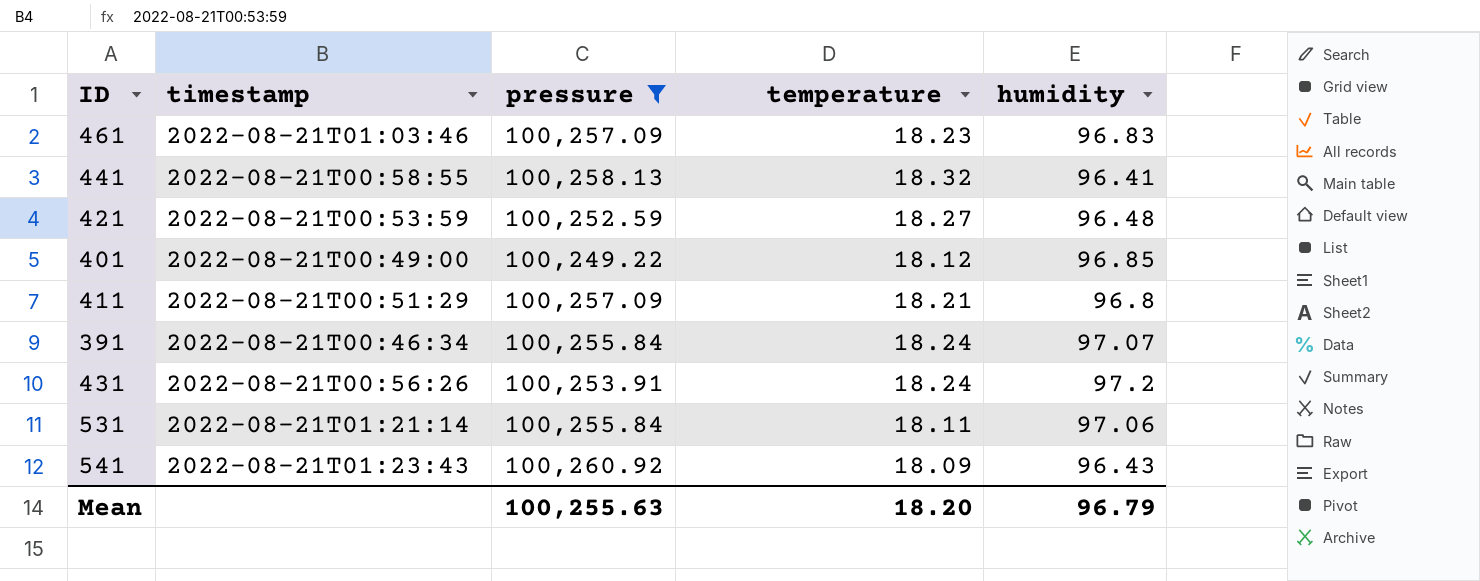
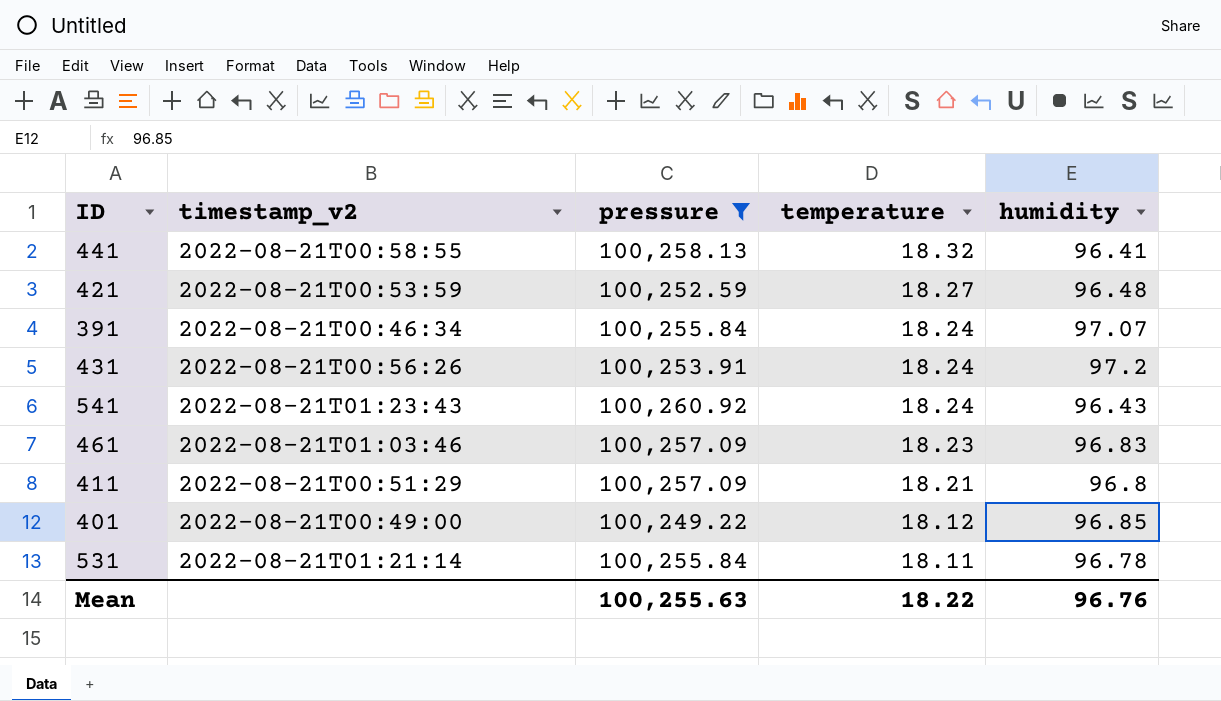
row order: none -> temperature descending
column name: timestamp -> timestamp_v2
541 | temperature: 18.09 -> 18.24
531 | humidity: 97.06 -> 96.78
Mean | temperature: 18.20 -> 18.22
Mean | humidity: 96.79 -> 96.76

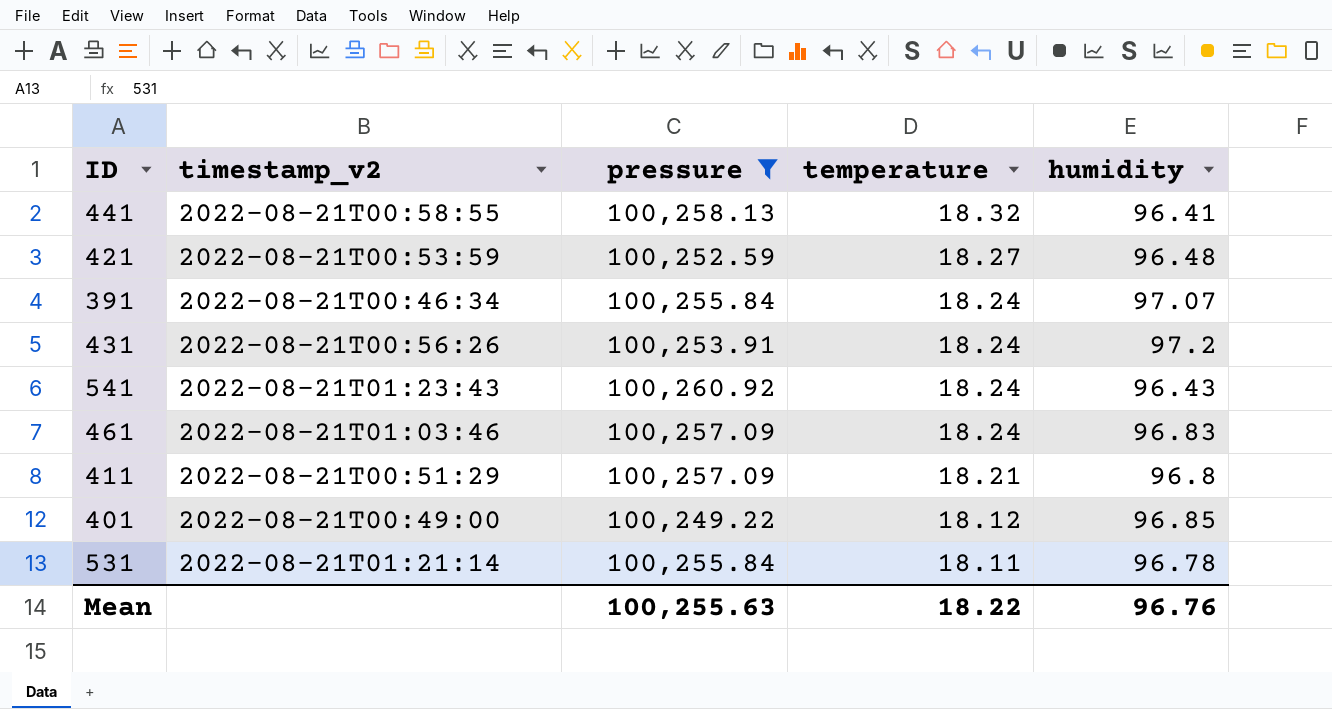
461 | temperature: 18.23 -> 18.24

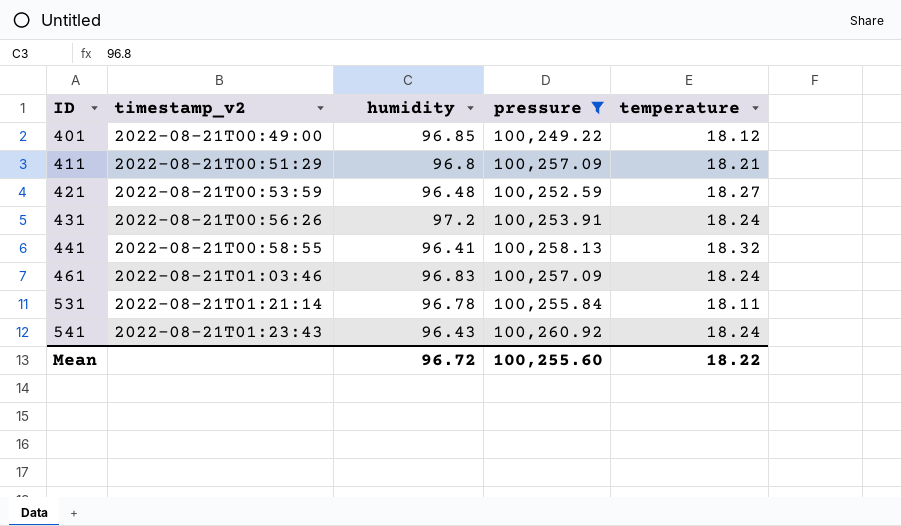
row order: temperature descending -> ID ascending
column humidity | position: 5 -> 3
row 391: 2022-08-21T00:46:34 | 100,255.84 | 18.24 | 97.07 -> none
Mean | humidity: 96.76 -> 96.72
Mean | pressure: 100,255.63 -> 100,255.60

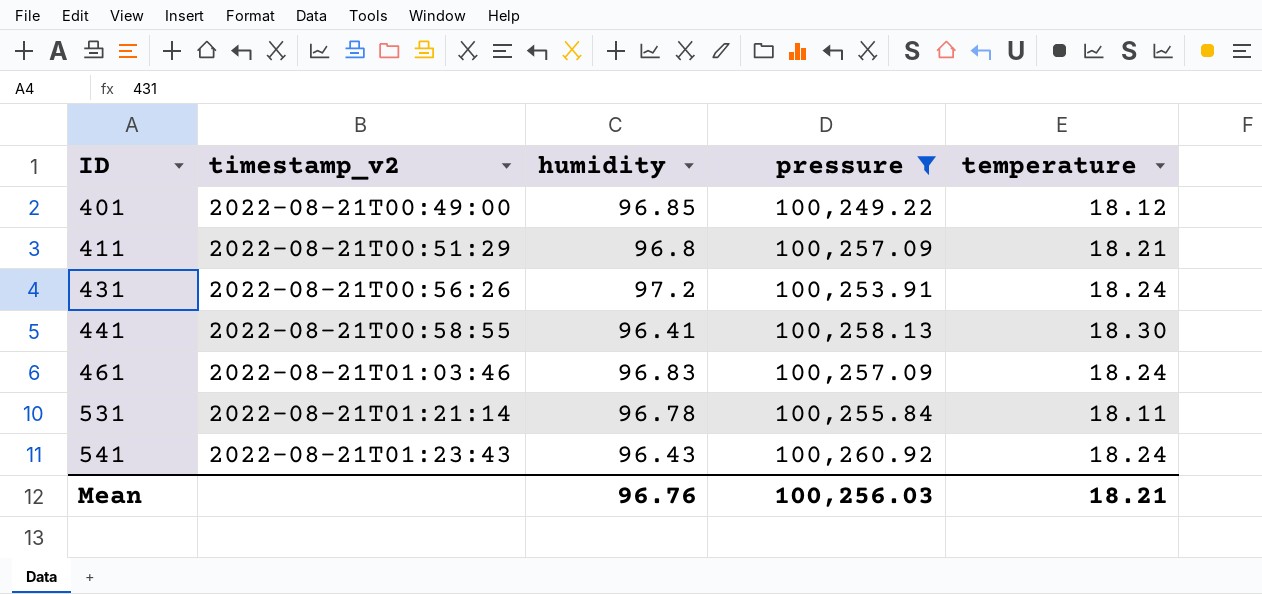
row 421: 2022-08-21T00:53:59 | 96.48 | 100,252.59 | 18.27 -> none
441 | temperature: 18.32 -> 18.30
Mean | humidity: 96.72 -> 96.76
Mean | pressure: 100,255.60 -> 100,256.03
Mean | temperature: 18.22 -> 18.21

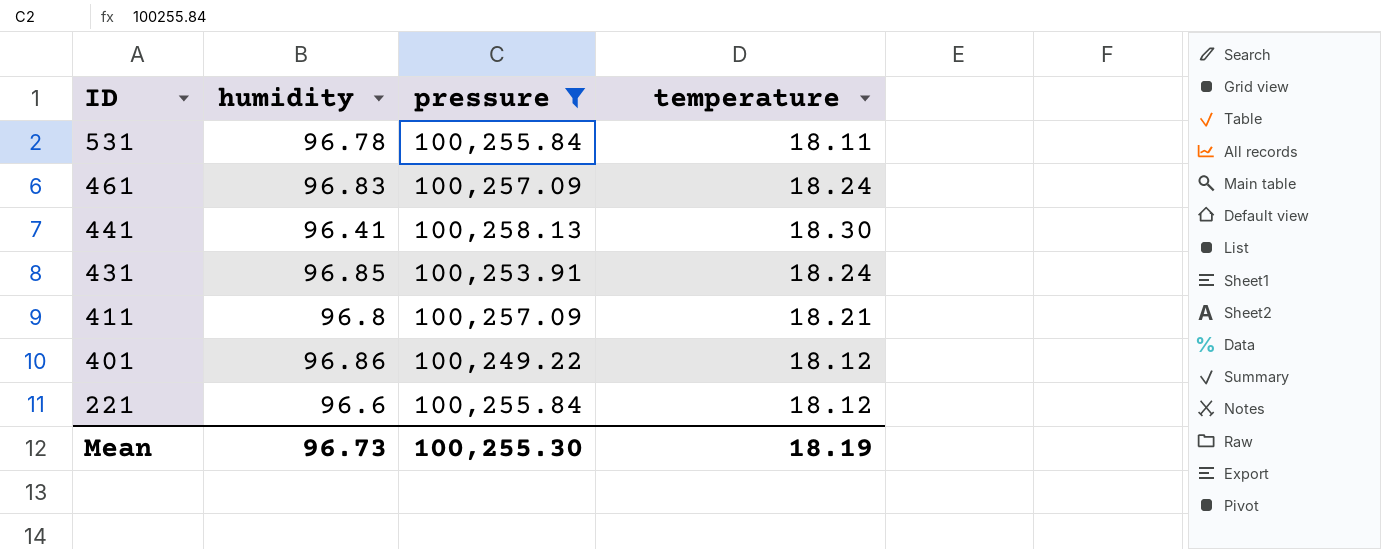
row order: ID ascending -> ID descending
column timestamp_v2 | position: 2 -> none
row 541: 2022-08-21T01:23:43 | 96.43 | 100,260.92 | 18.24 -> none
431 | humidity: 97.2 -> 96.85
401 | humidity: 96.85 -> 96.86
row 221: none -> 96.6 | 100,255.84 | 18.12
Mean | humidity: 96.76 -> 96.73
Mean | pressure: 100,256.03 -> 100,255.30
Mean | temperature: 18.21 -> 18.19

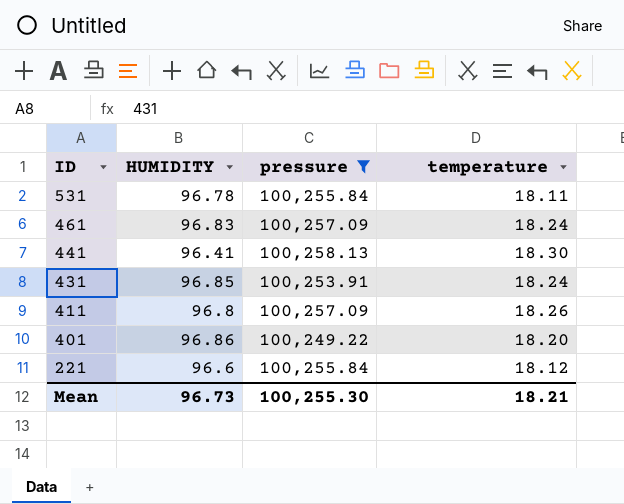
column name: humidity -> HUMIDITY
411 | temperature: 18.21 -> 18.26
401 | temperature: 18.12 -> 18.20
Mean | temperature: 18.19 -> 18.21

